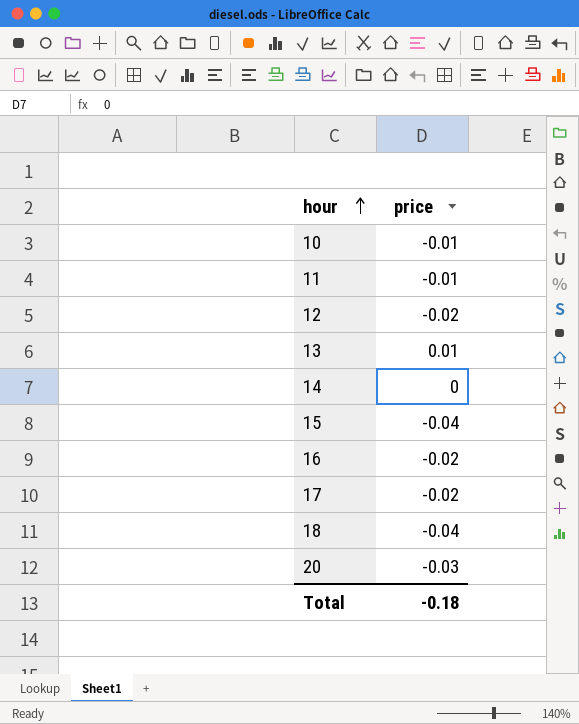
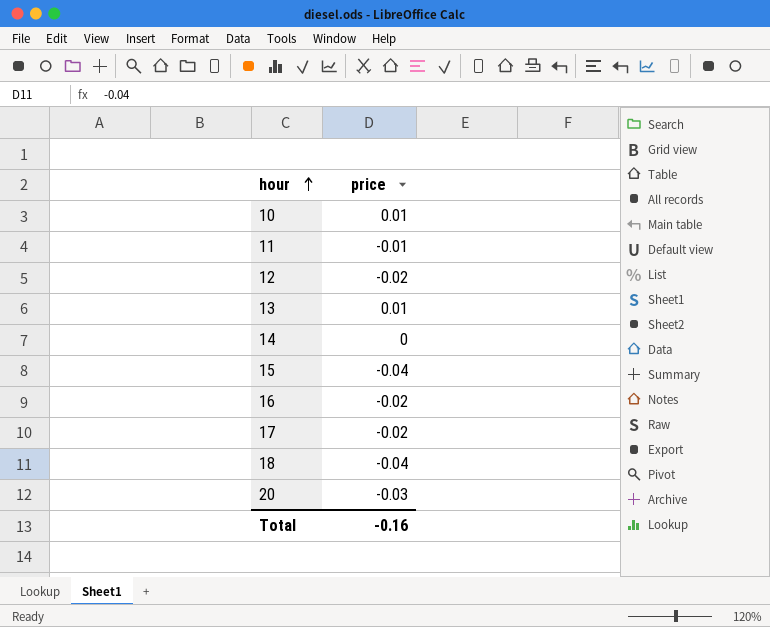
10 | price: -0.01 -> 0.01
Total | price: -0.18 -> -0.16

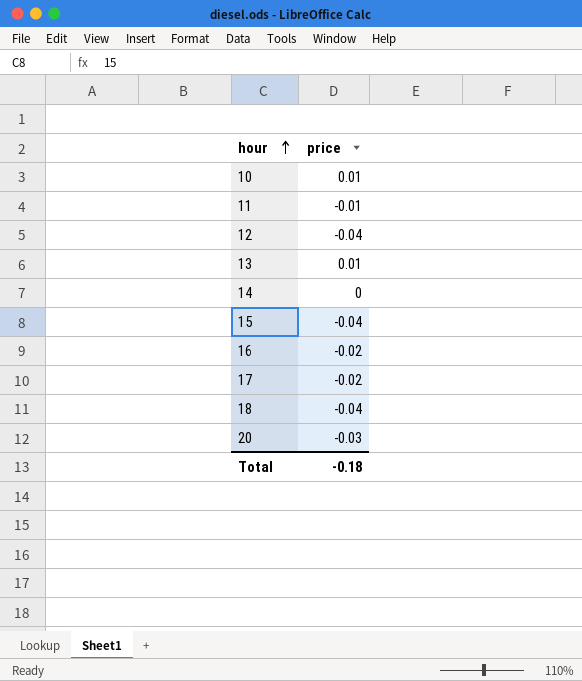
12 | price: -0.02 -> -0.04
Total | price: -0.16 -> -0.18

